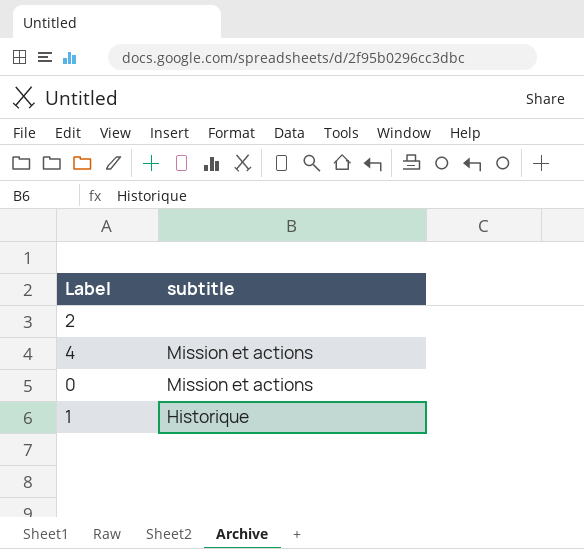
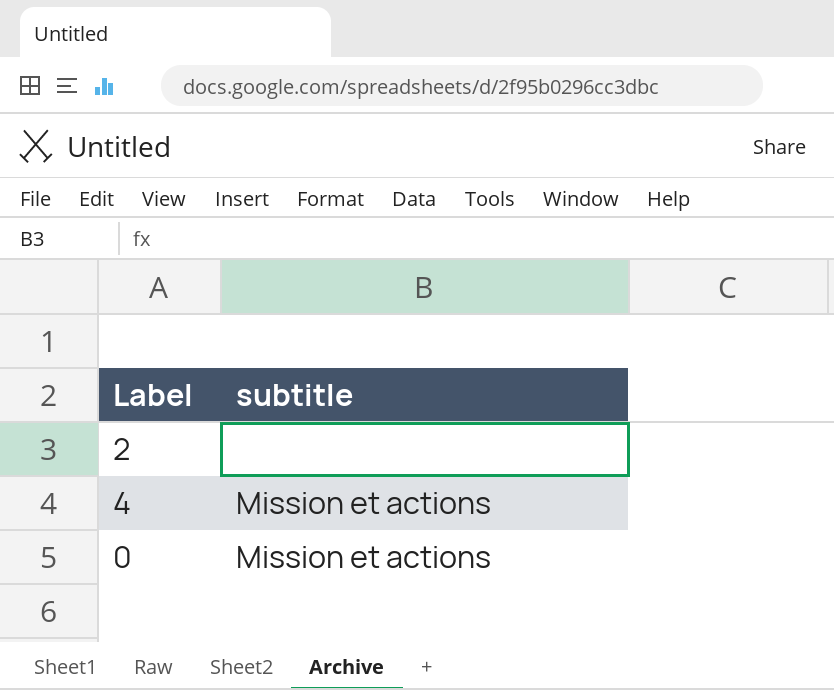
row 1: Historique -> none

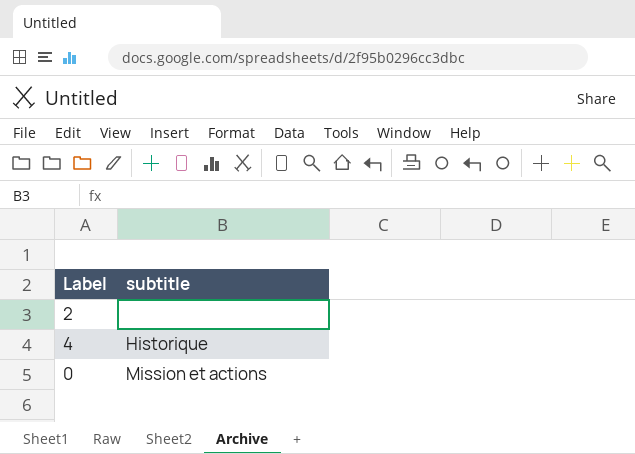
4 | subtitle: Mission et actions -> Historique

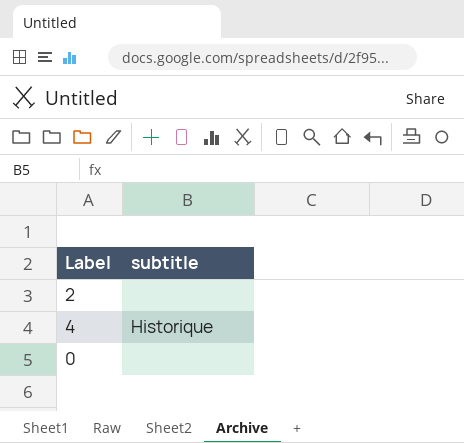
0 | subtitle: Mission et actions -> none

